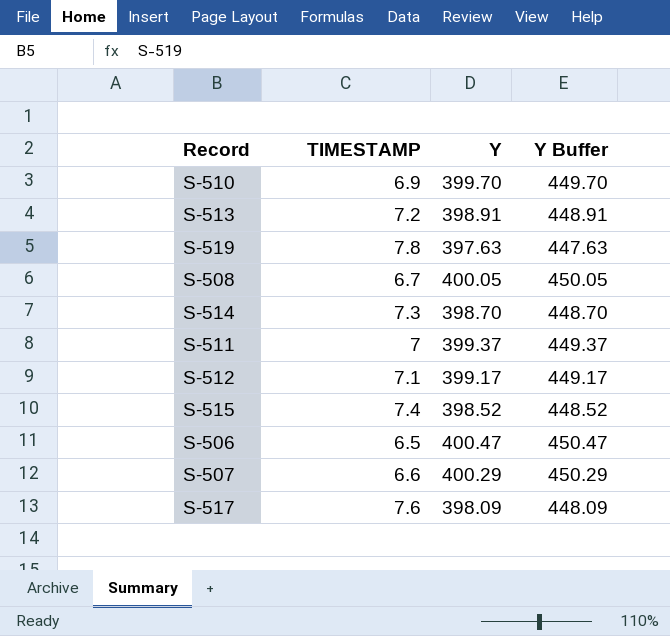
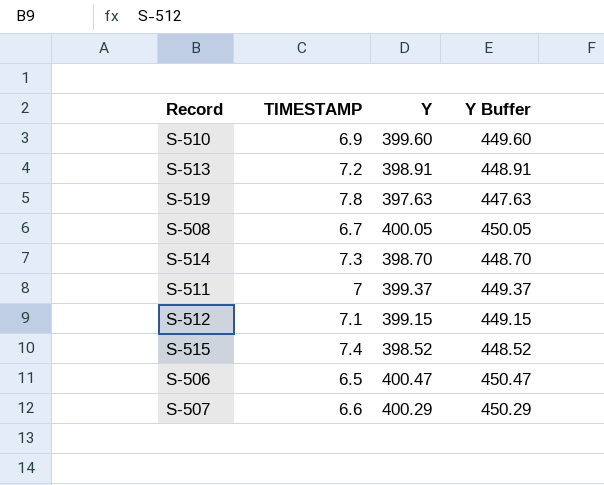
row S-517: 7.6 | 398.09 | 448.09 -> none
S-510 | Y: 399.70 -> 399.60
S-510 | Y Buffer: 449.70 -> 449.60
S-512 | Y: 399.17 -> 399.15
S-512 | Y Buffer: 449.17 -> 449.15

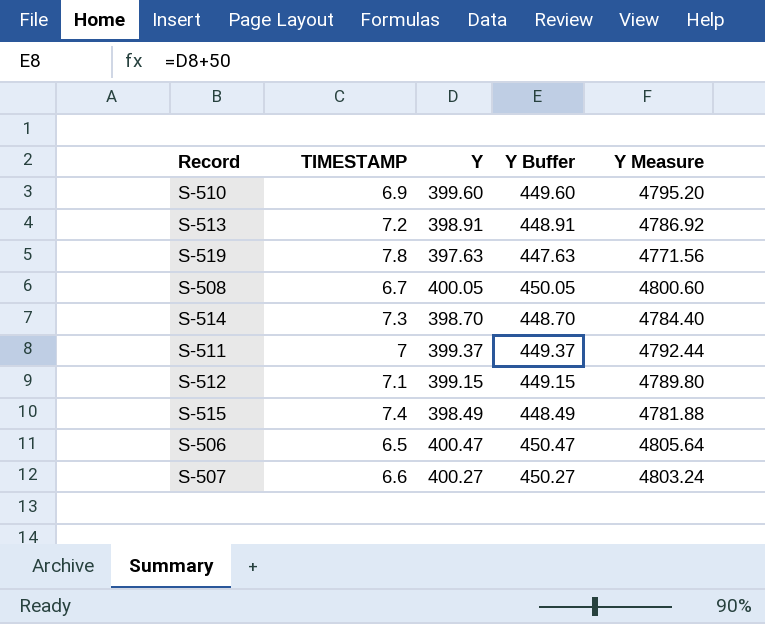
column Y Measure | formula: none -> [Y] * 12
S-515 | Y: 398.52 -> 398.49
S-515 | Y Buffer: 448.52 -> 448.49
S-507 | Y: 400.29 -> 400.27
S-507 | Y Buffer: 450.29 -> 450.27

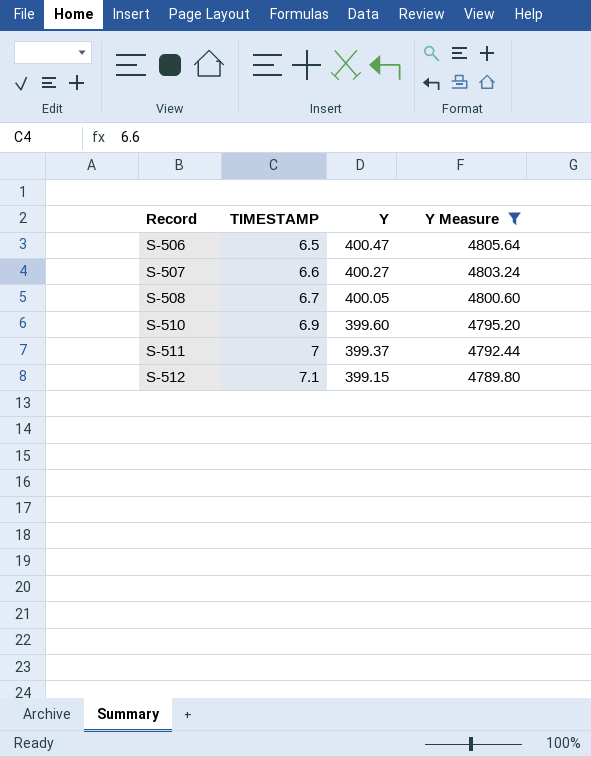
filter: none -> Y Measure >= 4789.80
row order: none -> Record ascending
column Y Buffer | formula: [Y] + 50 -> none

